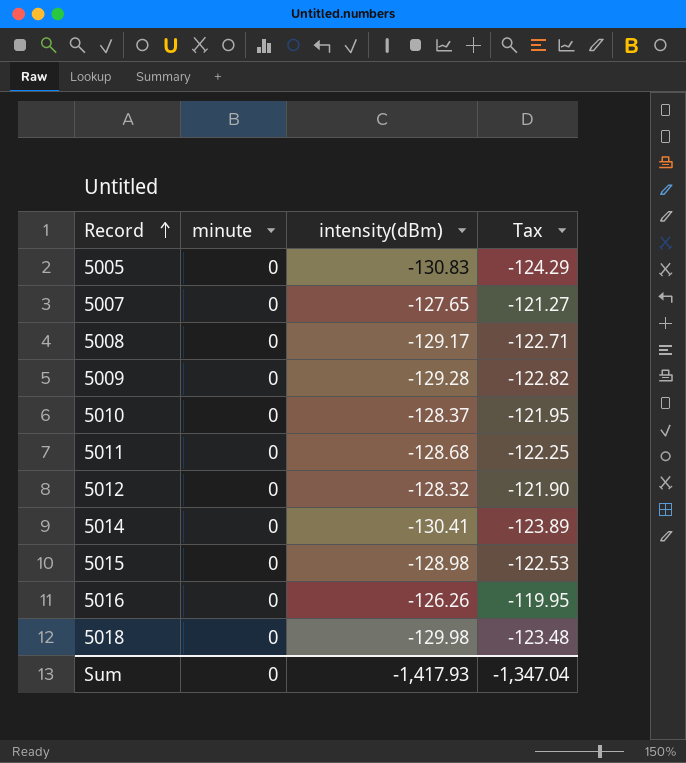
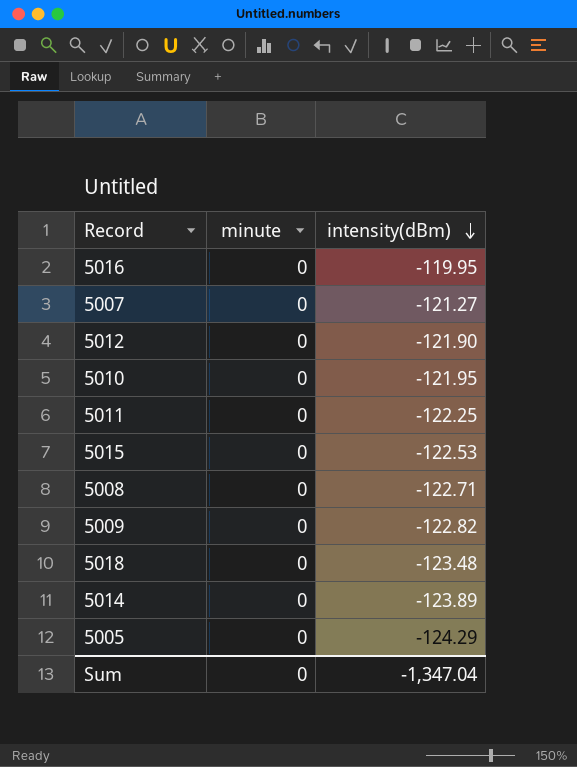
row order: Record ascending -> intensity(dBm) descending
column Tax | formula: [intensity(dBm)] * 0.95 -> none
5016 | intensity(dBm): -126.26 -> -119.95
5007 | intensity(dBm): -127.65 -> -121.27
5012 | intensity(dBm): -128.32 -> -121.90
5010 | intensity(dBm): -128.37 -> -121.95
5011 | intensity(dBm): -128.68 -> -122.25
5015 | intensity(dBm): -128.98 -> -122.53
5008 | intensity(dBm): -129.17 -> -122.71
5009 | intensity(dBm): -129.28 -> -122.82
5018 | intensity(dBm): -129.98 -> -123.48
5014 | intensity(dBm): -130.41 -> -123.89
5005 | intensity(dBm): -130.83 -> -124.29
Sum | intensity(dBm): -1,417.93 -> -1,347.04

